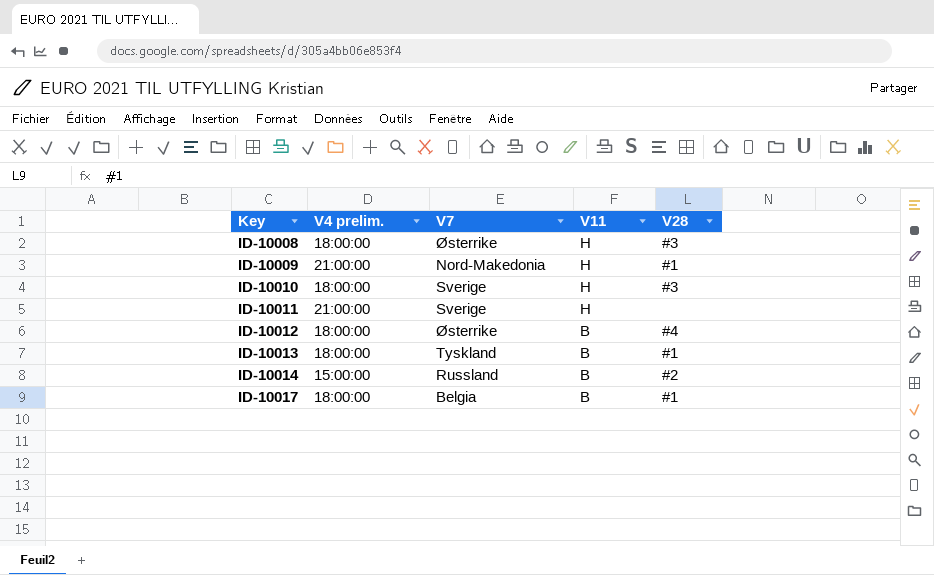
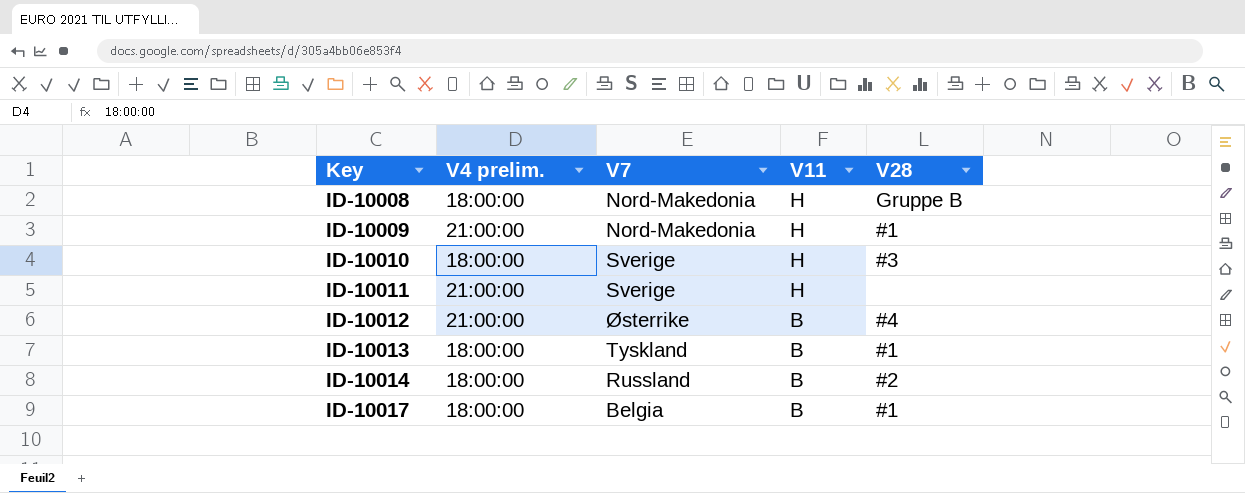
ID-10008 | V7: Østerrike -> Nord-Makedonia
ID-10008 | V28: #3 -> Gruppe B
ID-10012 | V4 prelim.: 18:00:00 -> 21:00:00
ID-10014 | V4 prelim.: 15:00:00 -> 18:00:00

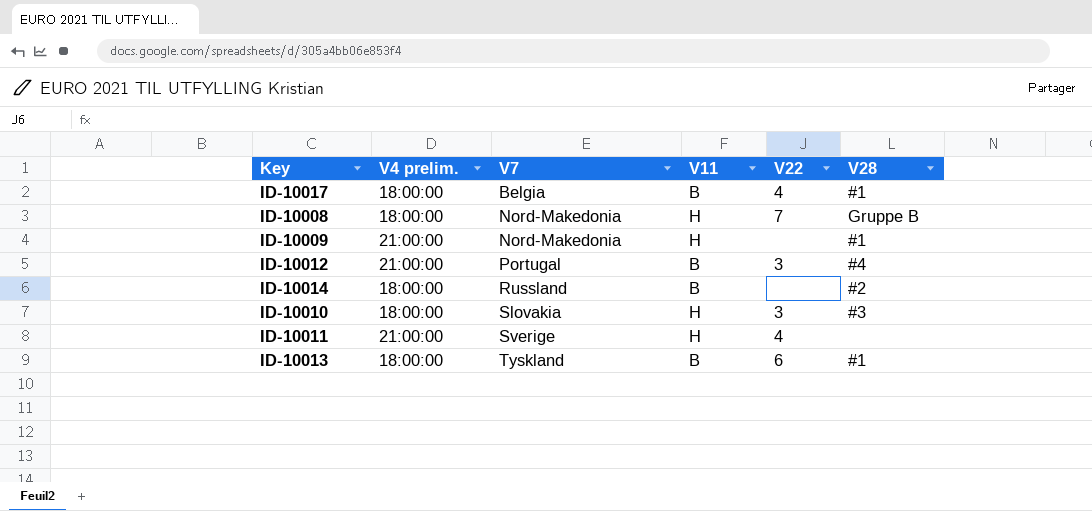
row order: Key ascending -> V7 ascending
column V22 | position: none -> 5
ID-10012 | V7: Østerrike -> Portugal
ID-10010 | V7: Sverige -> Slovakia

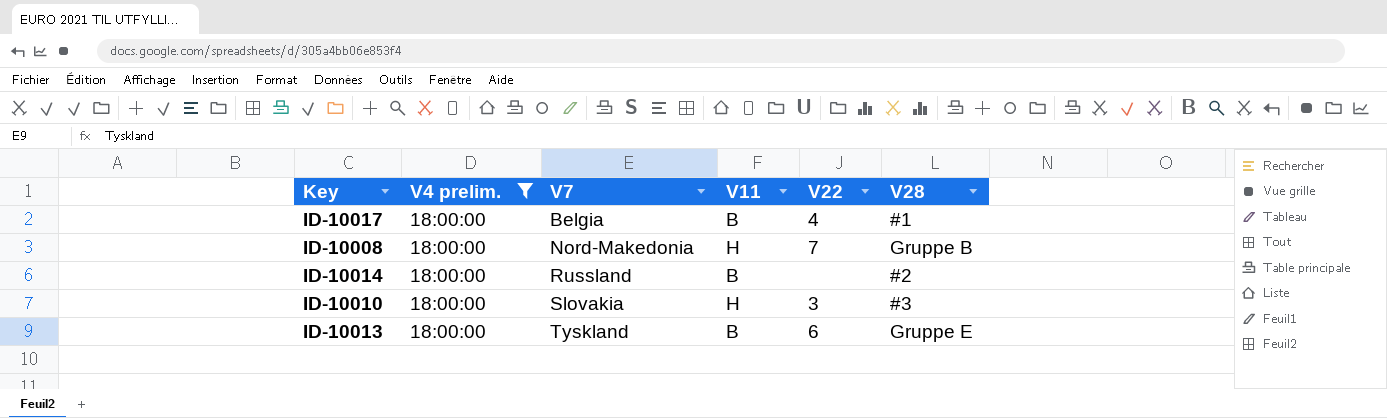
filter: none -> V4 prelim. = 18:00:00
ID-10013 | V28: #1 -> Gruppe E

